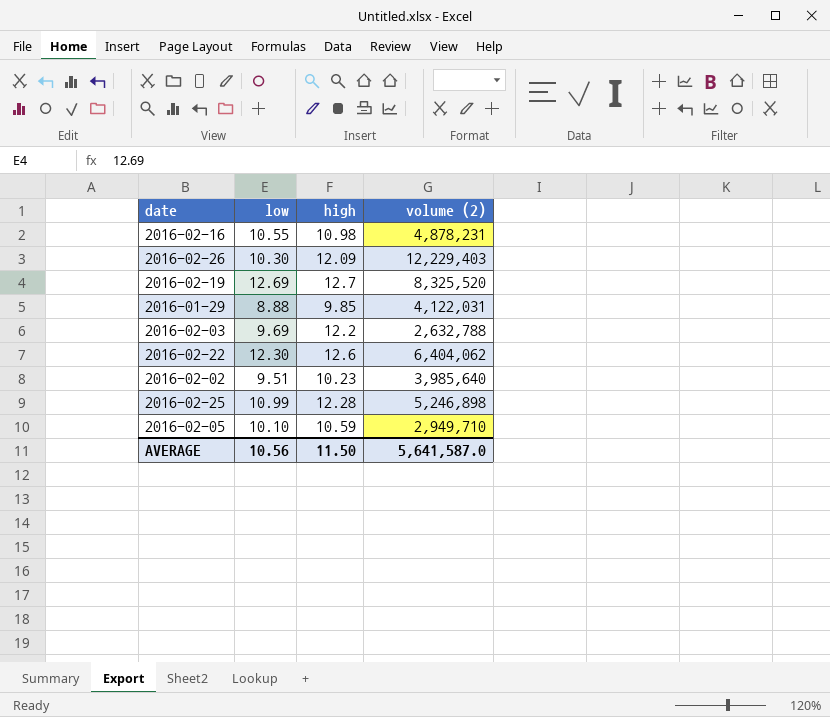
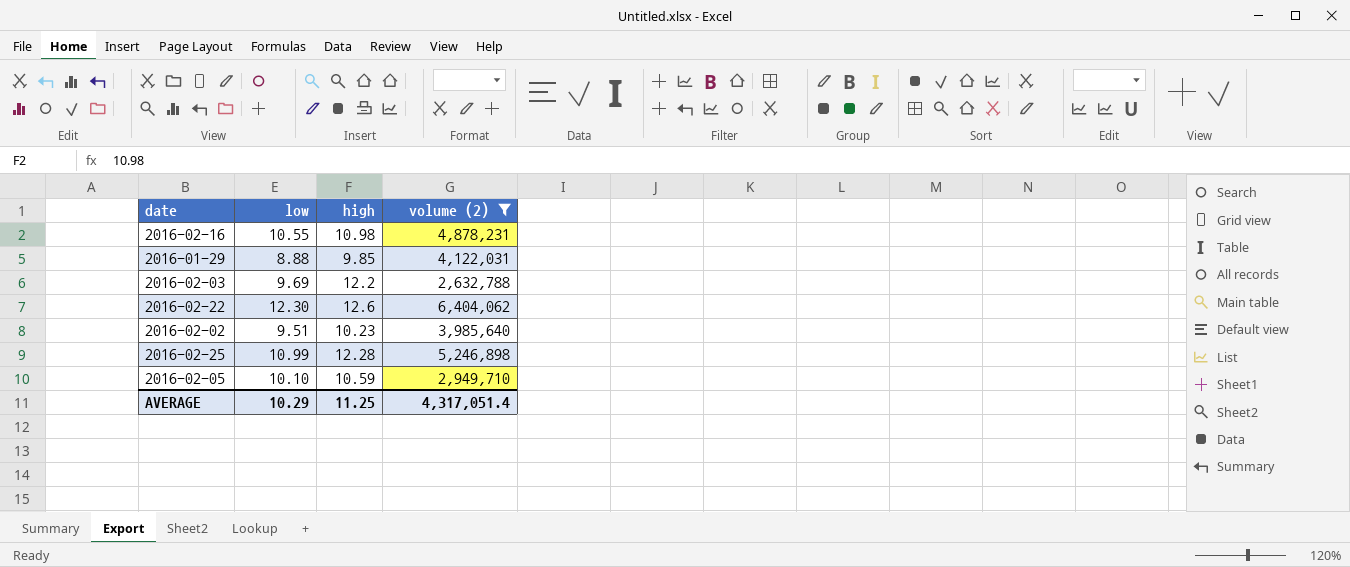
filter: none -> volume (2) <= 6,404,062
AVERAGE | low: 10.56 -> 10.29
AVERAGE | high: 11.50 -> 11.25
AVERAGE | volume (2): 5,641,587.0 -> 4,317,051.4

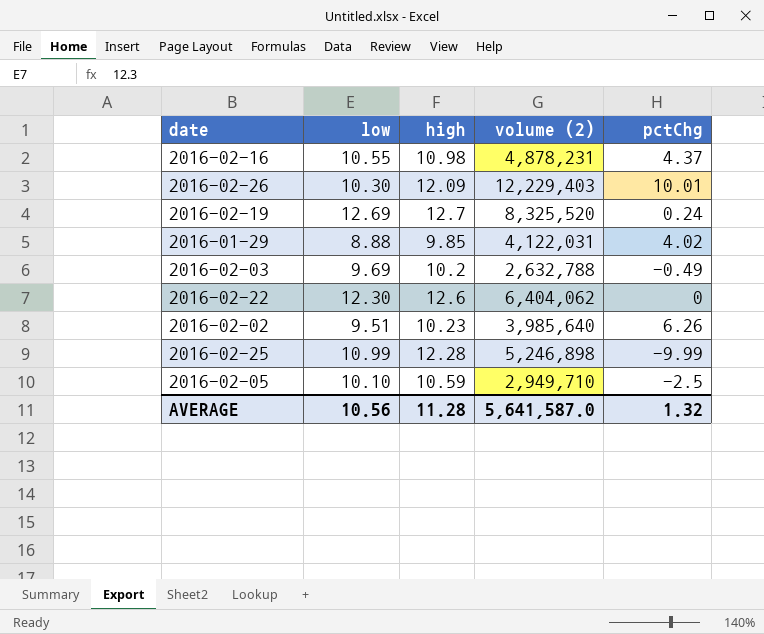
filter: volume (2) <= 6,404,062 -> none
column pctChg | position: none -> 5
2016-02-03 | high: 12.2 -> 10.2
AVERAGE | low: 10.29 -> 10.56
AVERAGE | high: 11.25 -> 11.28
AVERAGE | volume (2): 4,317,051.4 -> 5,641,587.0

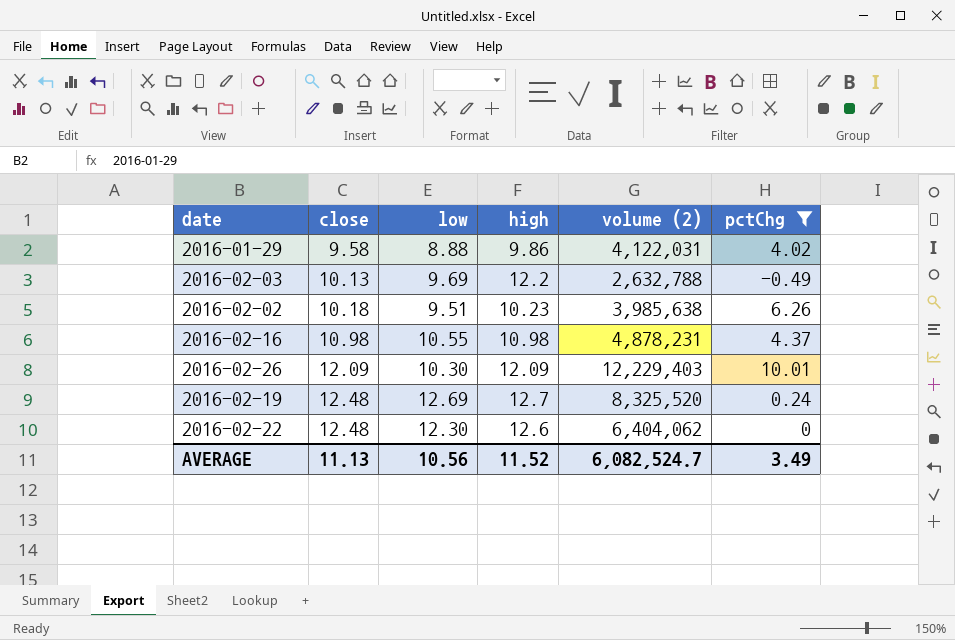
filter: none -> pctChg >= -0.49
row order: none -> close ascending
column close | position: none -> 2
2016-01-29 | high: 9.85 -> 9.86
2016-02-03 | high: 10.2 -> 12.2
2016-02-02 | volume (2): 3,985,640 -> 3,985,638
AVERAGE | high: 11.28 -> 11.52
AVERAGE | volume (2): 5,641,587.0 -> 6,082,524.7
AVERAGE | pctChg: 1.32 -> 3.49

